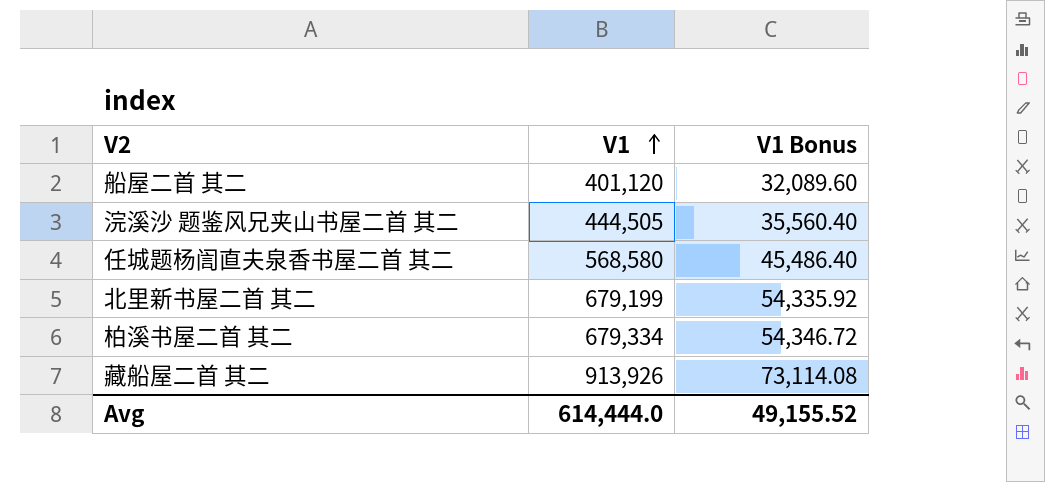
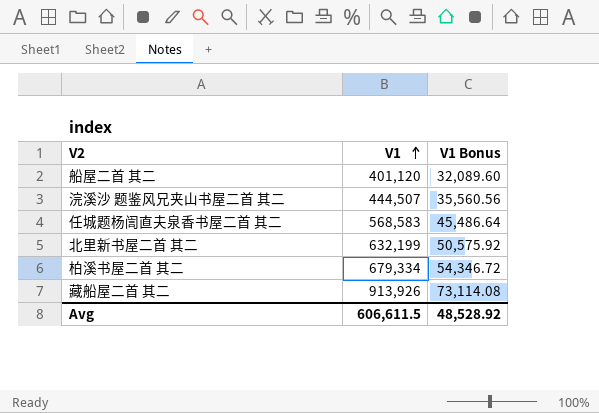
浣溪沙 题鉴风兄夹山书屋二首 其二 | V1: 444,505 -> 444,507
浣溪沙 题鉴风兄夹山书屋二首 其二 | V1 Bonus: 35,560.40 -> 35,560.56
任城题杨訚直夫泉香书屋二首 其二 | V1: 568,580 -> 568,583
任城题杨訚直夫泉香书屋二首 其二 | V1 Bonus: 45,486.40 -> 45,486.64
北里新书屋二首 其二 | V1: 679,199 -> 632,199
北里新书屋二首 其二 | V1 Bonus: 54,335.92 -> 50,575.92
Avg | V1: 614,444.0 -> 606,611.5
Avg | V1 Bonus: 49,155.52 -> 48,528.92

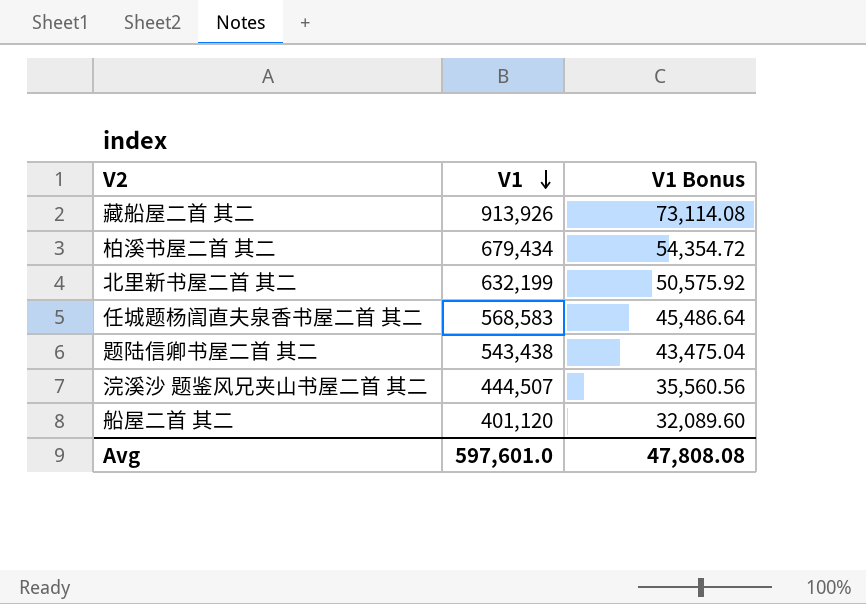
row order: V1 ascending -> V1 descending
柏溪书屋二首 其二 | V1: 679,334 -> 679,434
柏溪书屋二首 其二 | V1 Bonus: 54,346.72 -> 54,354.72
row 题陆信卿书屋二首 其二: none -> 543,438 | 43,475.04
Avg | V1: 606,611.5 -> 597,601.0
Avg | V1 Bonus: 48,528.92 -> 47,808.08

